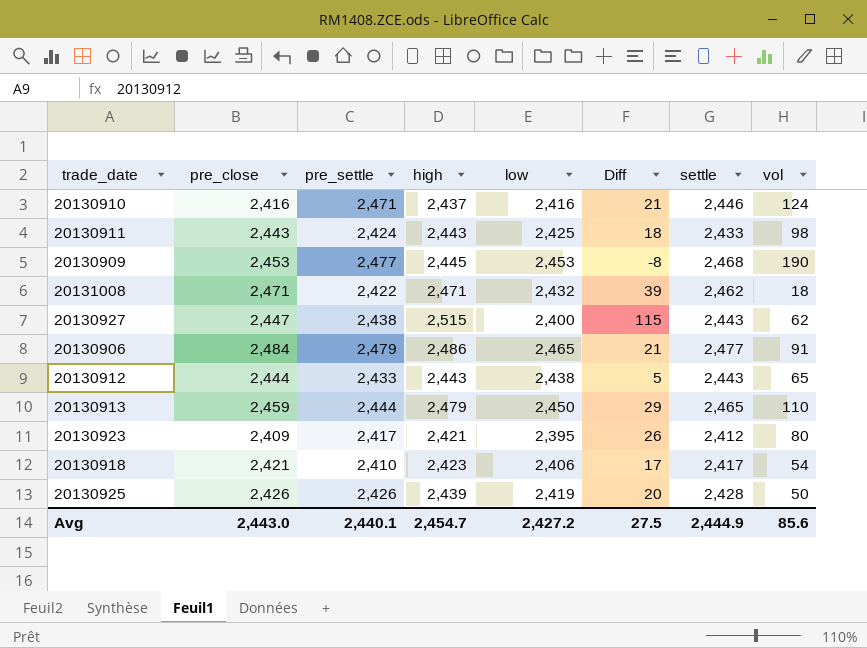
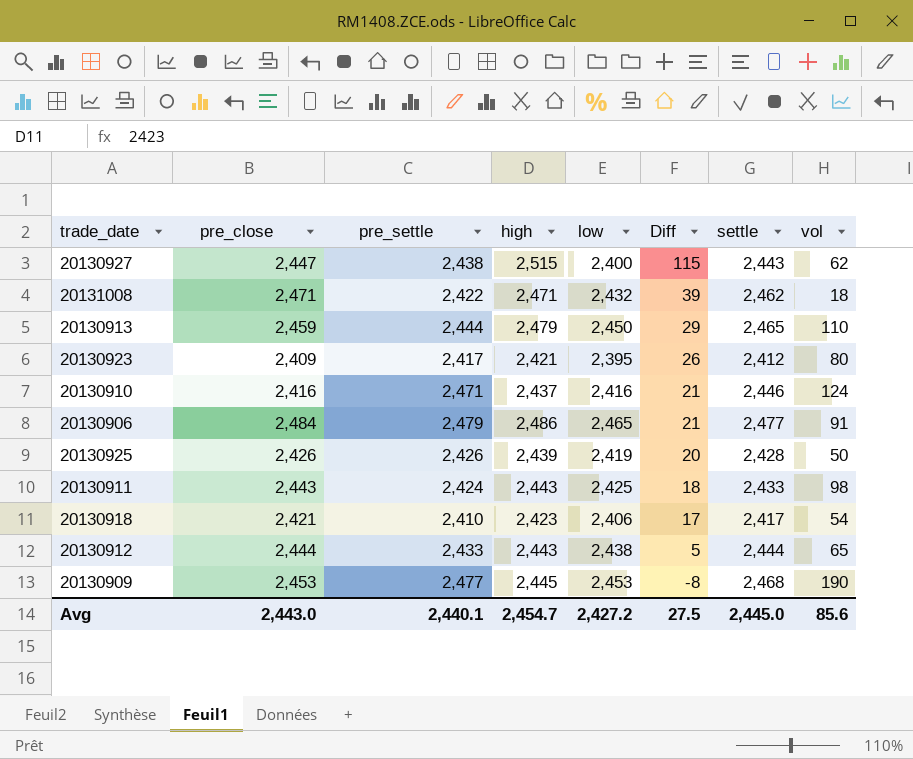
row order: none -> Diff descending
20130912 | settle: 2,443 -> 2,444
Avg | settle: 2,444.9 -> 2,445.0

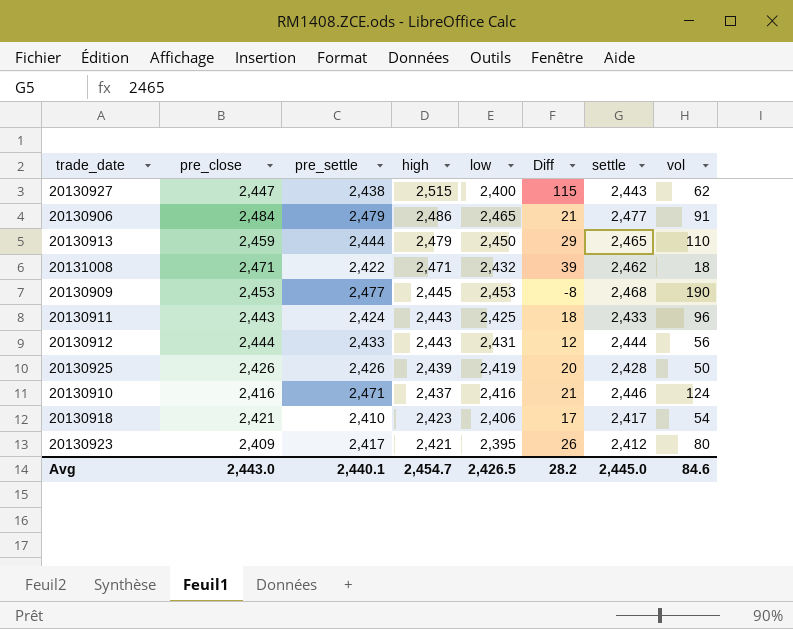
row order: Diff descending -> high descending
20130911 | vol: 98 -> 96
20130912 | low: 2,438 -> 2,431
20130912 | Diff: 5 -> 12
20130912 | vol: 65 -> 56
Avg | low: 2,427.2 -> 2,426.5
Avg | Diff: 27.5 -> 28.2
Avg | vol: 85.6 -> 84.6

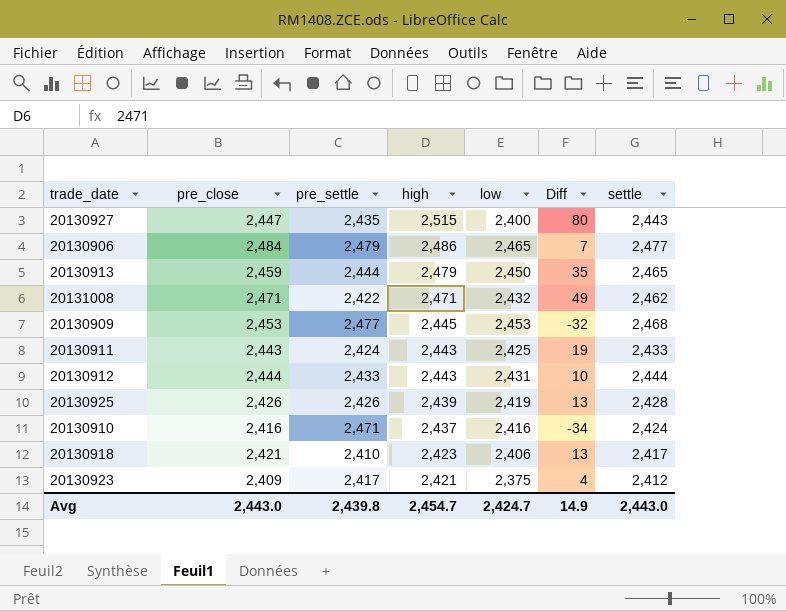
column vol | position: 8 -> none
column Diff | formula: [high] - [low] -> [high] - [pre_settle]
20130927 | pre_settle: 2,438 -> 2,435
20130910 | settle: 2,446 -> 2,424
20130923 | low: 2,395 -> 2,375
Avg | pre_settle: 2,440.1 -> 2,439.8
Avg | low: 2,426.5 -> 2,424.7
Avg | Diff: 28.2 -> 14.9
Avg | settle: 2,445.0 -> 2,443.0

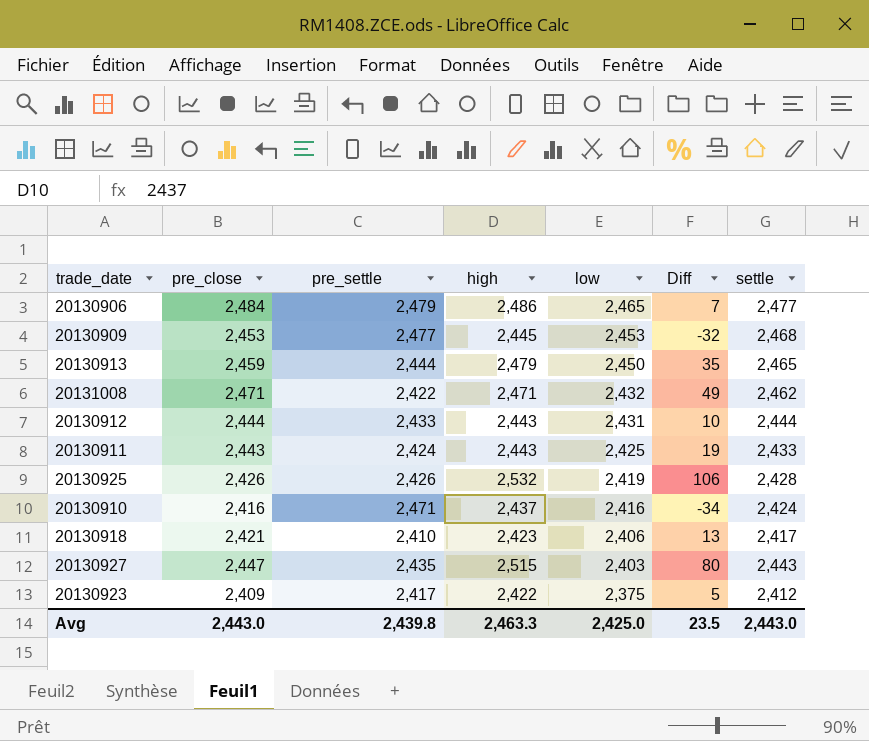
row order: high descending -> low descending
20130925 | high: 2,439 -> 2,532
20130925 | Diff: 13 -> 106
20130927 | low: 2,400 -> 2,403
20130923 | high: 2,421 -> 2,422
20130923 | Diff: 4 -> 5
Avg | high: 2,454.7 -> 2,463.3
Avg | low: 2,424.7 -> 2,425.0
Avg | Diff: 14.9 -> 23.5

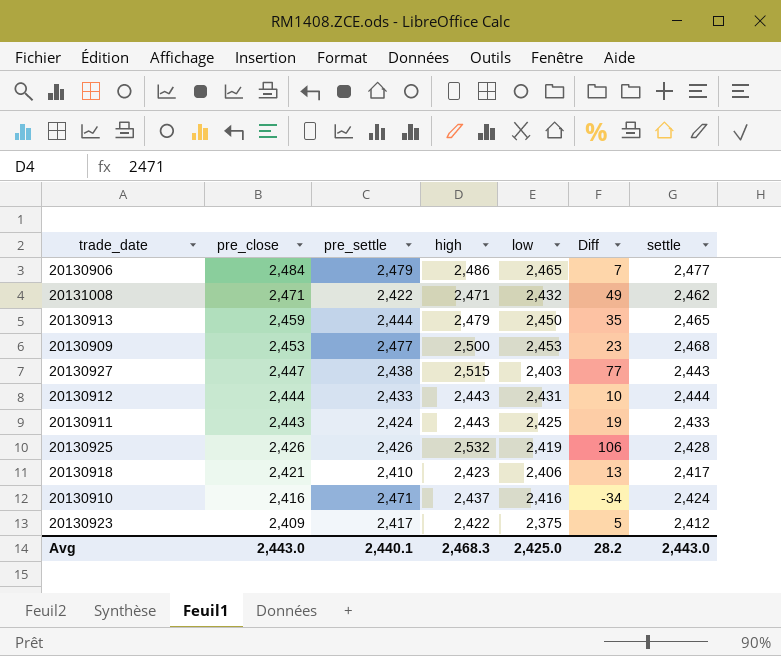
row order: low descending -> pre_close descending
20130909 | high: 2,445 -> 2,500
20130909 | Diff: -32 -> 23
20130927 | pre_settle: 2,435 -> 2,438
20130927 | Diff: 80 -> 77
Avg | pre_settle: 2,439.8 -> 2,440.1
Avg | high: 2,463.3 -> 2,468.3
Avg | Diff: 23.5 -> 28.2

